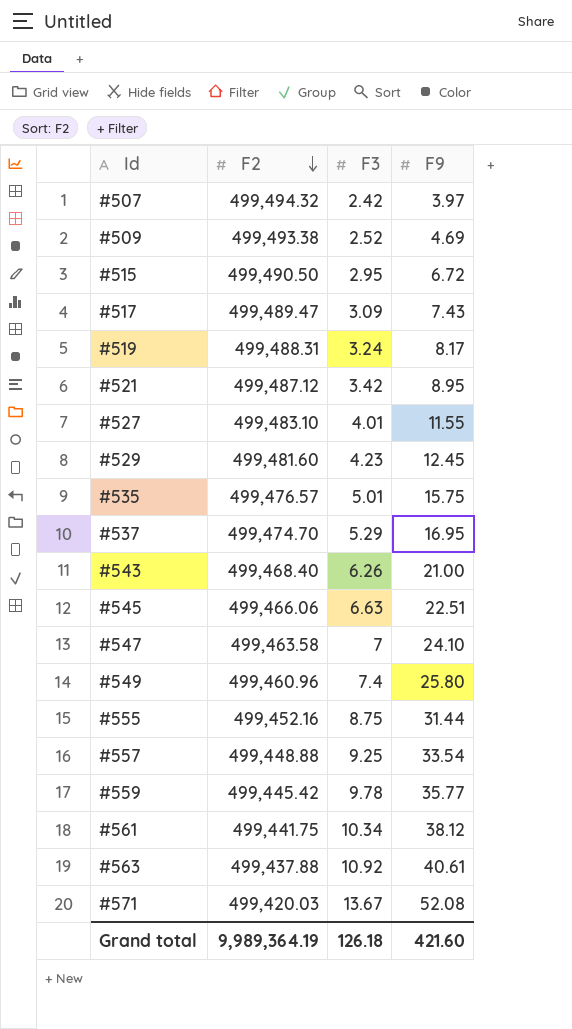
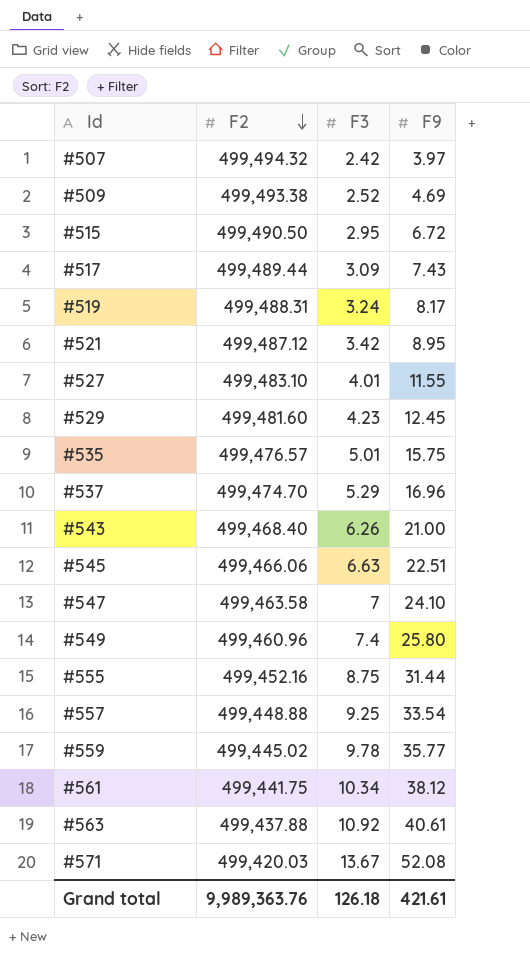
#517 | F2: 499,489.47 -> 499,489.44
#537 | F9: 16.95 -> 16.96
#559 | F2: 499,445.42 -> 499,445.02
Grand total | F2: 9,989,364.19 -> 9,989,363.76
Grand total | F9: 421.60 -> 421.61

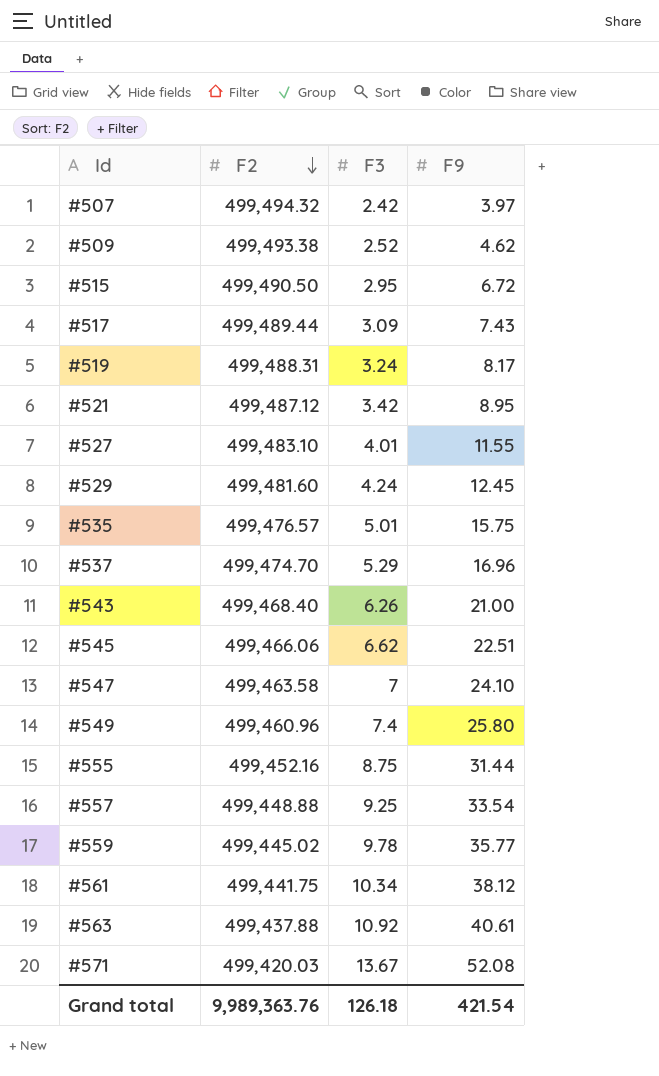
#509 | F9: 4.69 -> 4.62
#529 | F3: 4.23 -> 4.24
#545 | F3: 6.63 -> 6.62
Grand total | F9: 421.61 -> 421.54

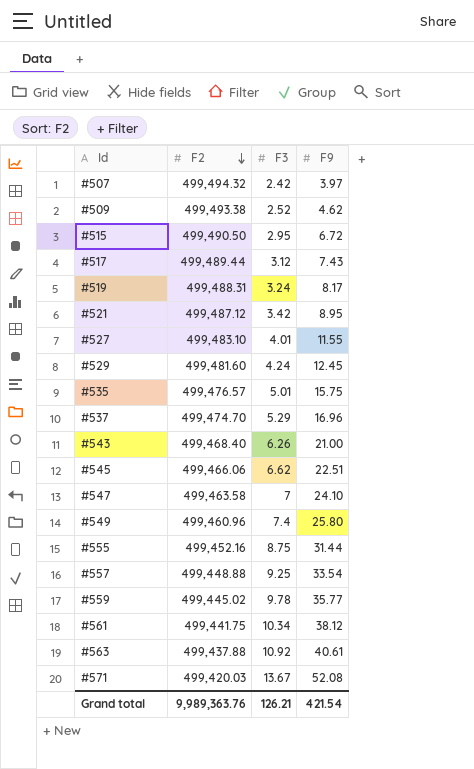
#517 | F3: 3.09 -> 3.12
Grand total | F3: 126.18 -> 126.21

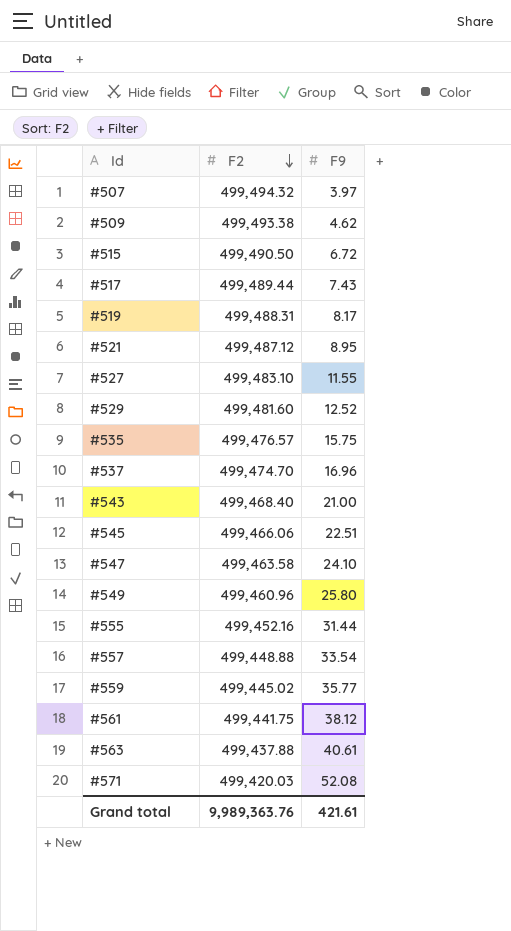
column F3 | position: 3 -> none
#529 | F9: 12.45 -> 12.52
Grand total | F9: 421.54 -> 421.61

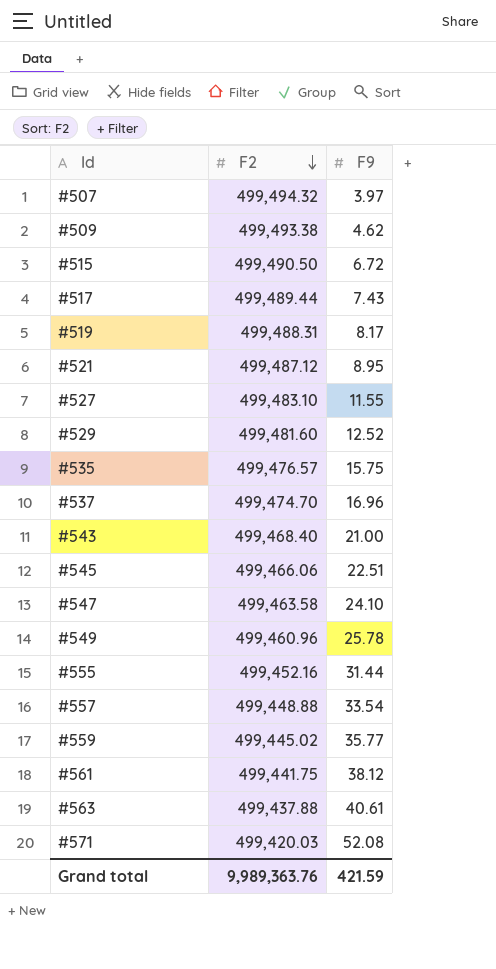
#549 | F9: 25.80 -> 25.78
Grand total | F9: 421.61 -> 421.59

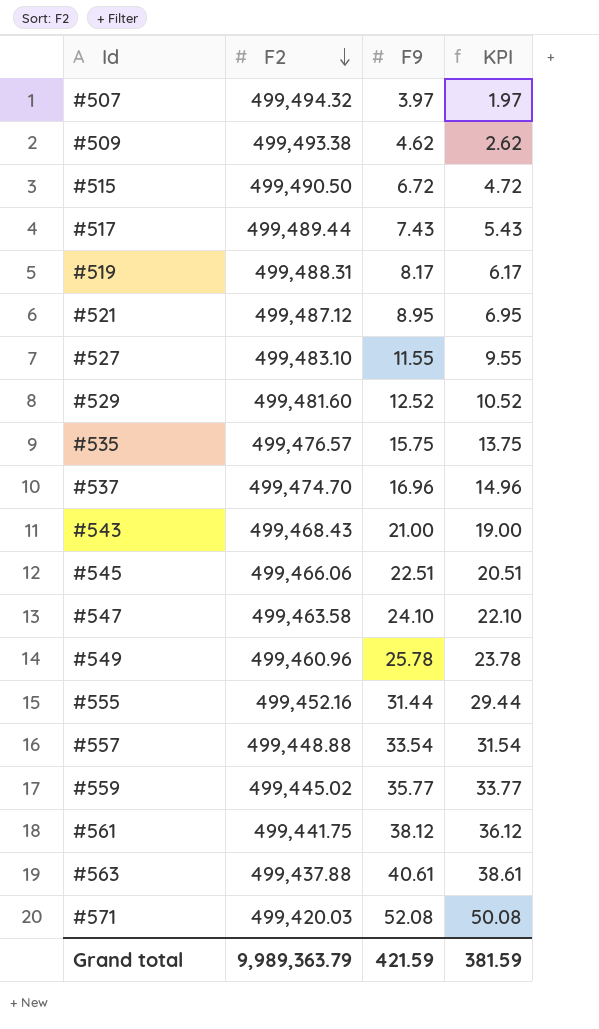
column KPI | formula: none -> [F9] - 2
#543 | F2: 499,468.40 -> 499,468.43
Grand total | F2: 9,989,363.76 -> 9,989,363.79

